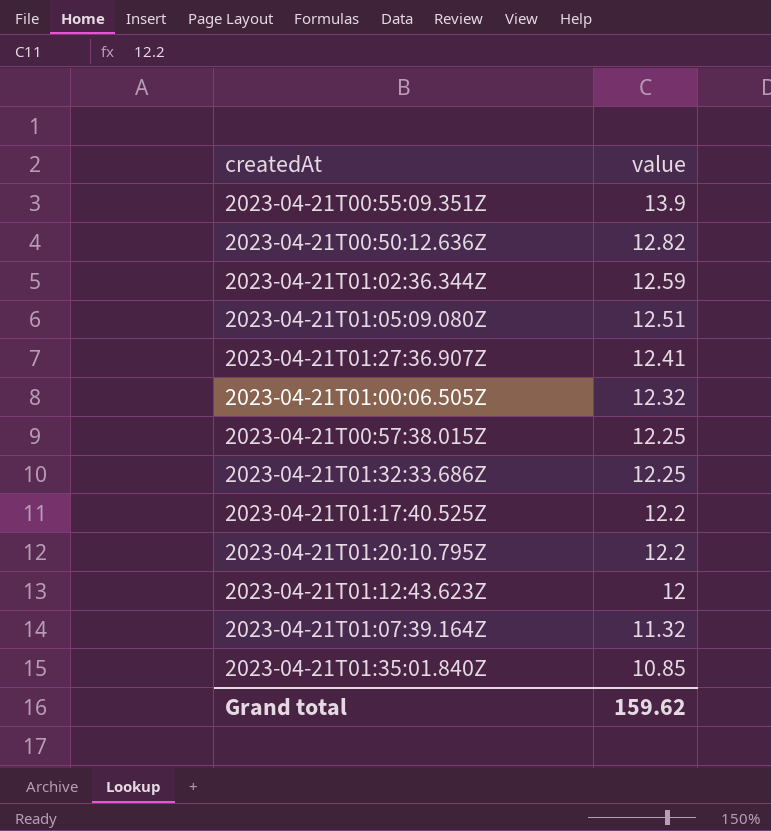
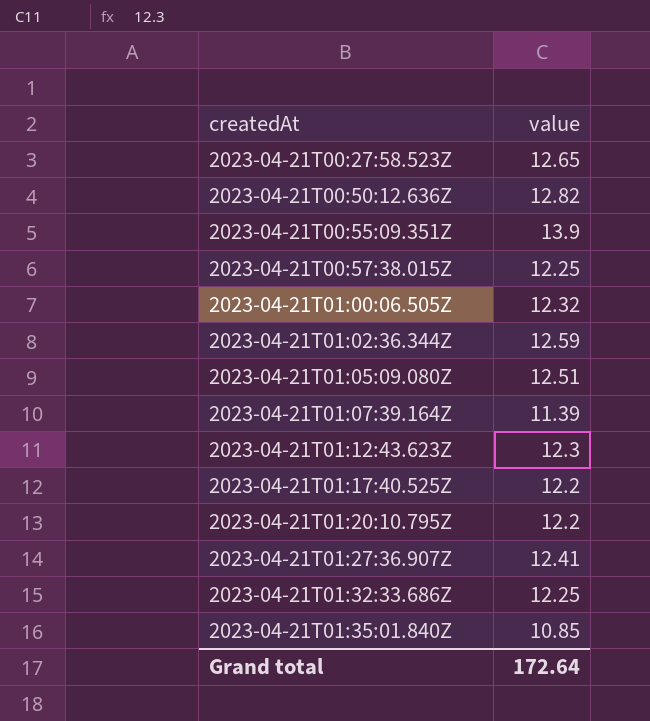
row order: value descending -> createdAt ascending
row 2023-04-21T00:27:58.523Z: none -> 12.65
2023-04-21T01:07:39.164Z | value: 11.32 -> 11.39
2023-04-21T01:12:43.623Z | value: 12 -> 12.3
Grand total | value: 159.62 -> 172.64

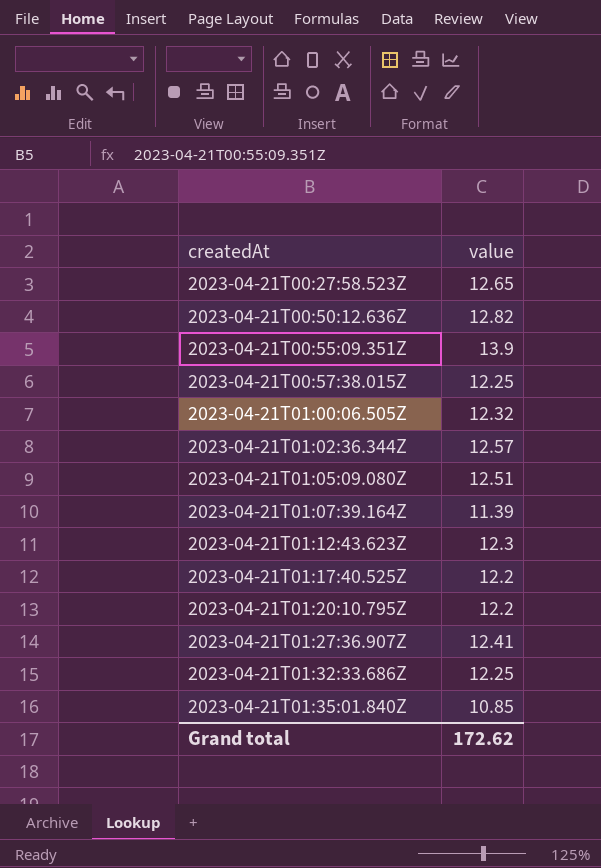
2023-04-21T01:02:36.344Z | value: 12.59 -> 12.57
Grand total | value: 172.64 -> 172.62

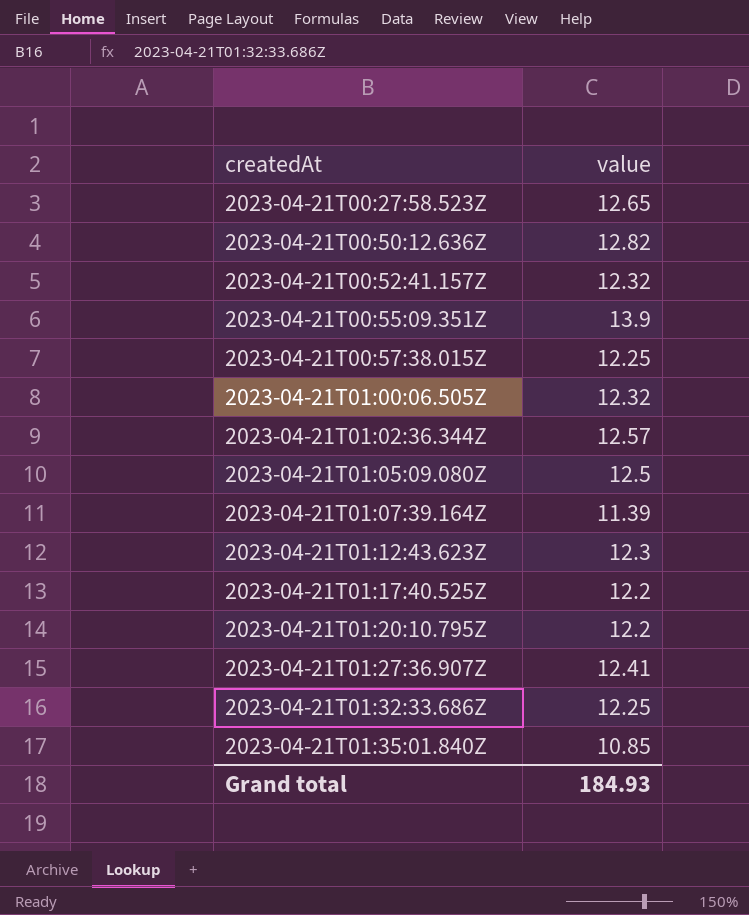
row 2023-04-21T00:52:41.157Z: none -> 12.32
2023-04-21T01:05:09.080Z | value: 12.51 -> 12.5
Grand total | value: 172.62 -> 184.93

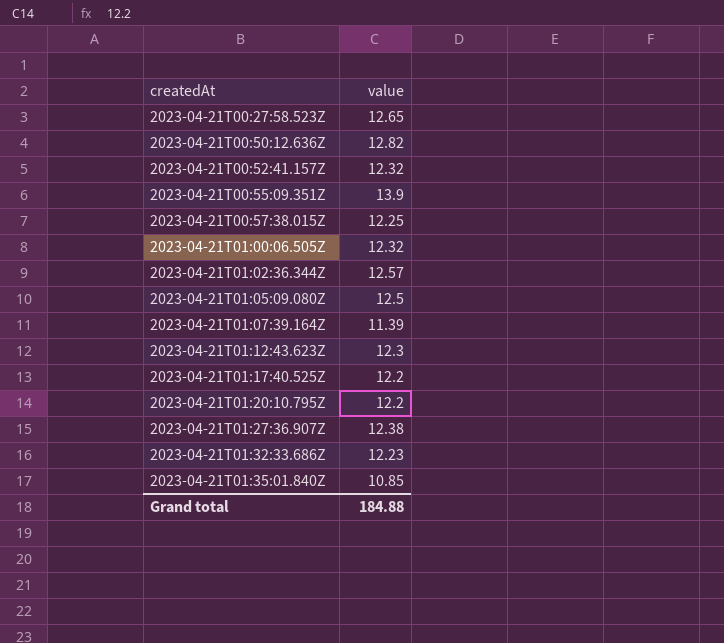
2023-04-21T01:27:36.907Z | value: 12.41 -> 12.38
2023-04-21T01:32:33.686Z | value: 12.25 -> 12.23
Grand total | value: 184.93 -> 184.88

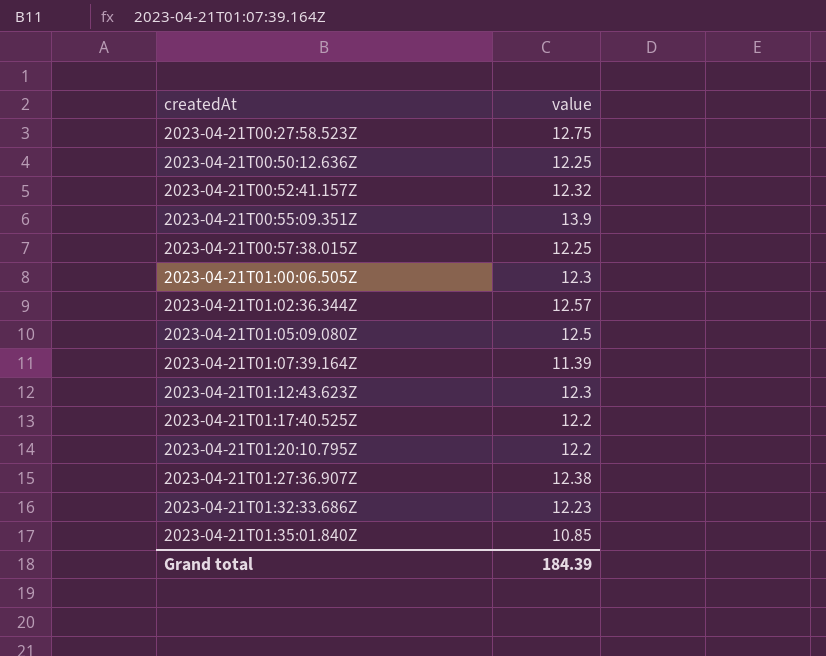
2023-04-21T00:27:58.523Z | value: 12.65 -> 12.75
2023-04-21T00:50:12.636Z | value: 12.82 -> 12.25
2023-04-21T01:00:06.505Z | value: 12.32 -> 12.3
Grand total | value: 184.88 -> 184.39

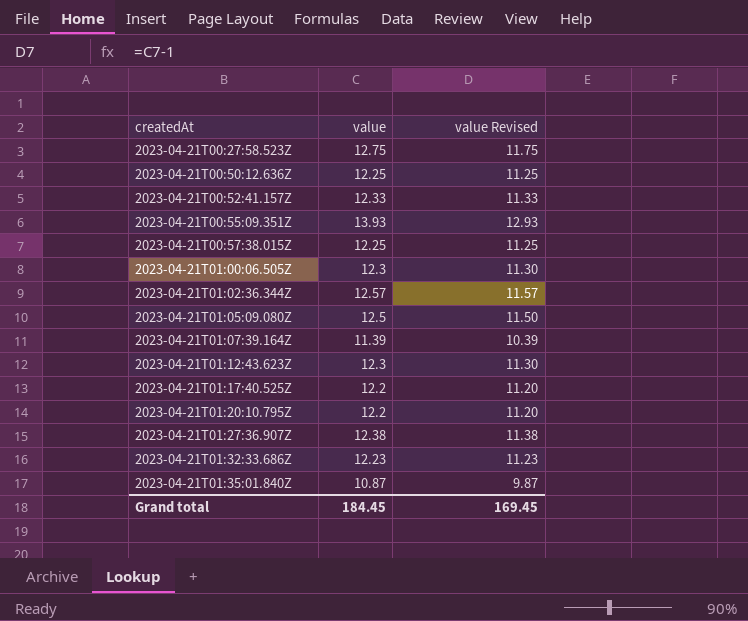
column value Revised | formula: none -> [value] - 1
2023-04-21T00:52:41.157Z | value: 12.32 -> 12.33
2023-04-21T00:55:09.351Z | value: 13.9 -> 13.93
2023-04-21T01:35:01.840Z | value: 10.85 -> 10.87
Grand total | value: 184.39 -> 184.45

